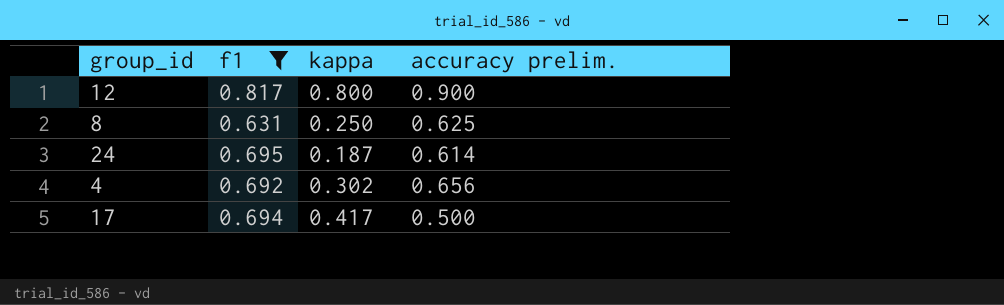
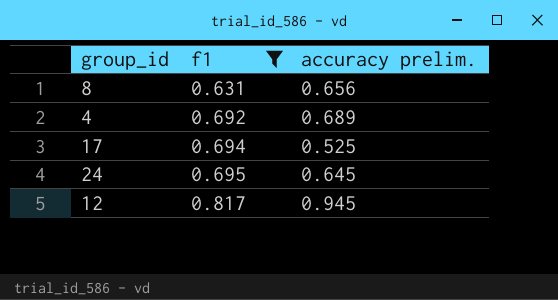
row order: none -> f1 ascending
column kappa | position: 3 -> none
8 | accuracy prelim.: 0.625 -> 0.656
4 | accuracy prelim.: 0.656 -> 0.689
17 | accuracy prelim.: 0.500 -> 0.525
24 | accuracy prelim.: 0.614 -> 0.645
12 | accuracy prelim.: 0.900 -> 0.945

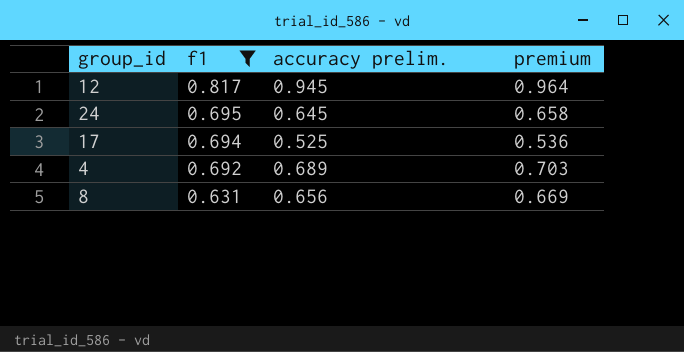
row order: f1 ascending -> f1 descending
column premium | formula: none -> [accuracy prelim.] * 1.02

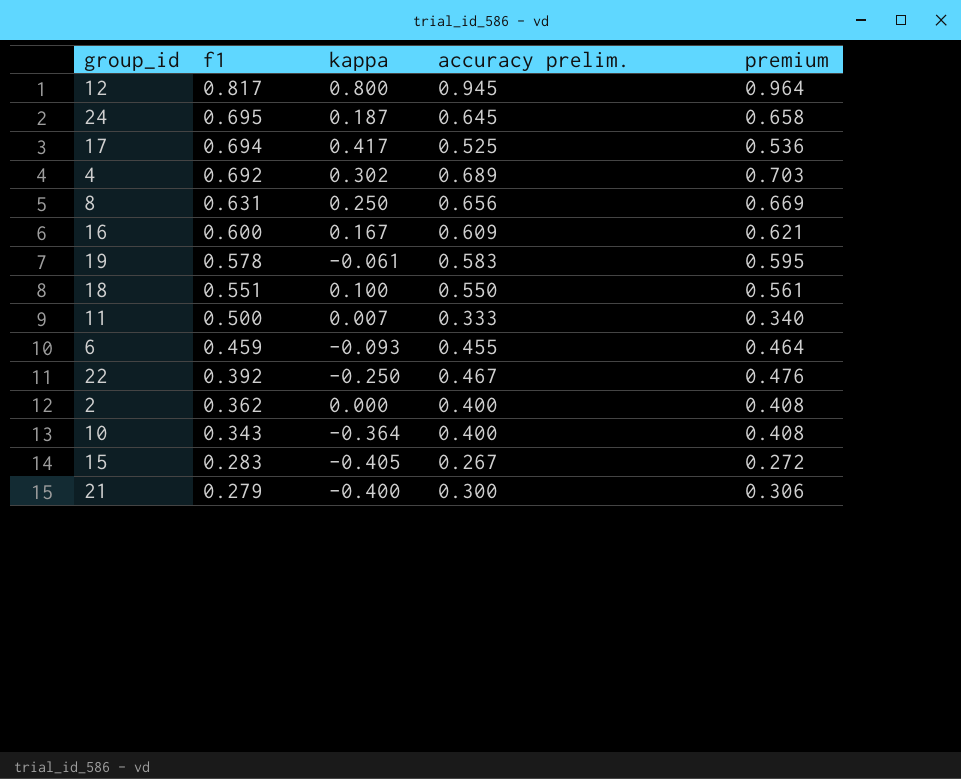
filter: f1 >= 0.631 -> none
column kappa | position: none -> 3

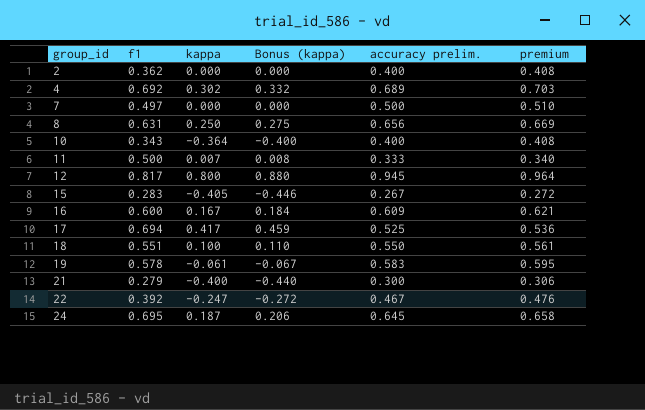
row order: f1 descending -> group_id ascending
column Bonus (kappa) | formula: none -> [kappa] * 1.1
row 6: 0.459 | -0.093 | 0.455 | 0.464 -> none
row 7: none -> 0.497 | 0.000 | 0.000 | 0.500 | 0.510
22 | kappa: -0.250 -> -0.247

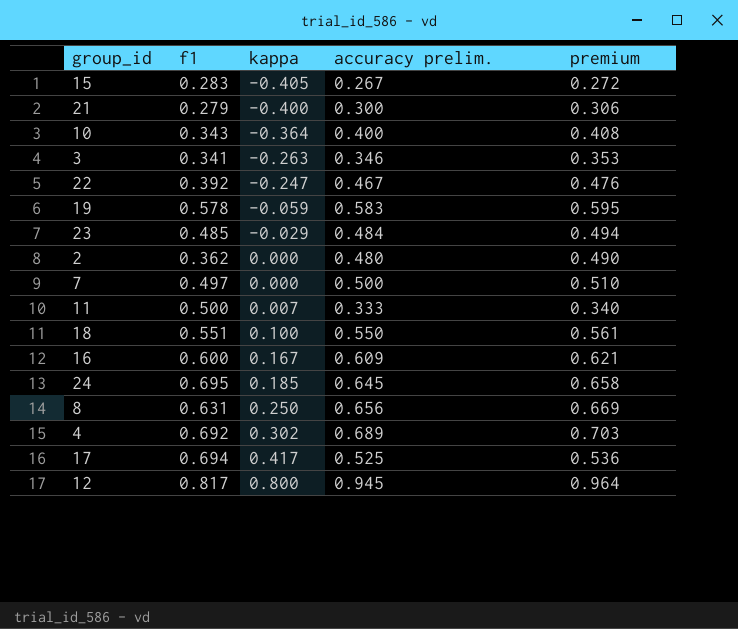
row order: group_id ascending -> kappa ascending
column Bonus (kappa) | formula: [kappa] * 1.1 -> none
row 3: none -> 0.341 | -0.263 | 0.346 | 0.353
19 | kappa: -0.061 -> -0.059
row 23: none -> 0.485 | -0.029 | 0.484 | 0.494
2 | accuracy prelim.: 0.400 -> 0.480
2 | premium: 0.408 -> 0.490
24 | kappa: 0.187 -> 0.185

